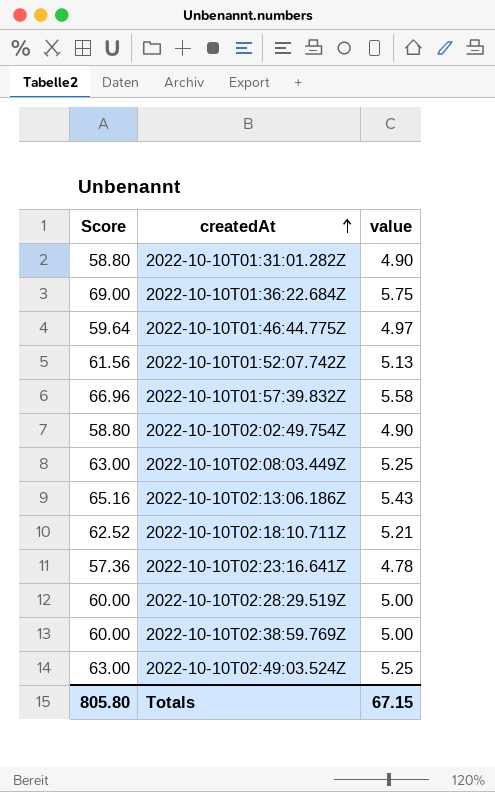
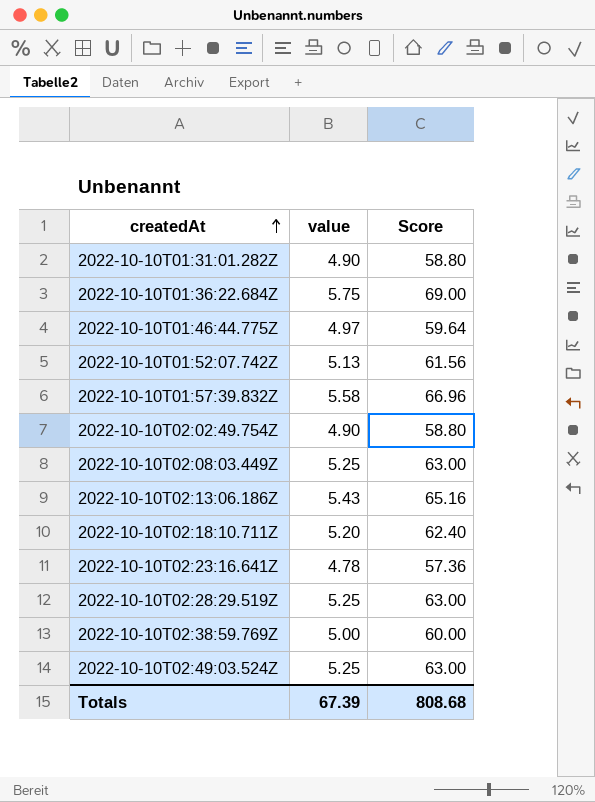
column Score | position: 1 -> 3
2022-10-10T02:18:10.711Z | value: 5.21 -> 5.20
2022-10-10T02:18:10.711Z | Score: 62.52 -> 62.40
2022-10-10T02:28:29.519Z | value: 5.00 -> 5.25
2022-10-10T02:28:29.519Z | Score: 60.00 -> 63.00
Totals | value: 67.15 -> 67.39
Totals | Score: 805.80 -> 808.68

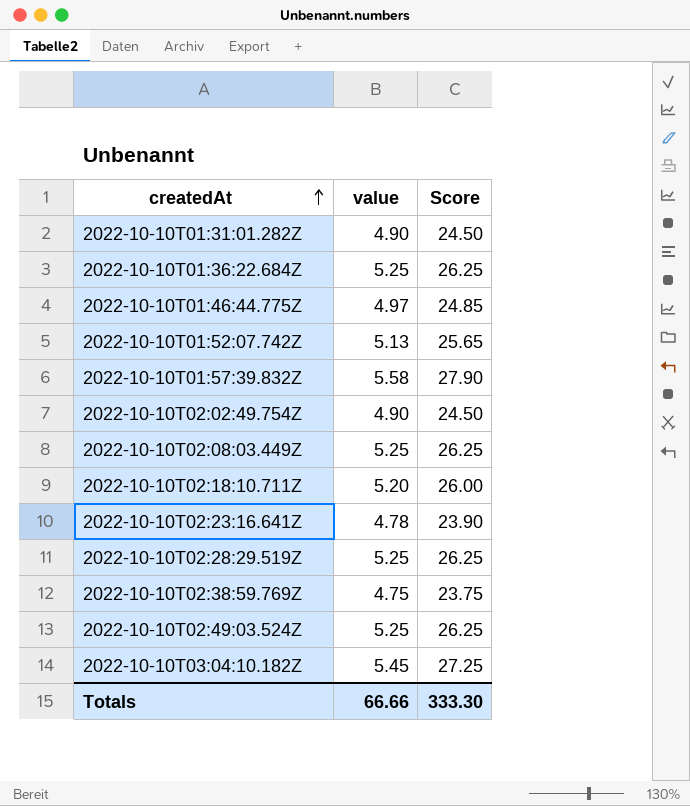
column Score | formula: [value] * 12 -> [value] * 5
row 2022-10-10T02:13:06.186Z: 5.43 | 65.16 -> none
2022-10-10T01:36:22.684Z | value: 5.75 -> 5.25
2022-10-10T02:38:59.769Z | value: 5.00 -> 4.75
row 2022-10-10T03:04:10.182Z: none -> 5.45 | 27.25
Totals | value: 67.39 -> 66.66
Totals | Score: 808.68 -> 333.30

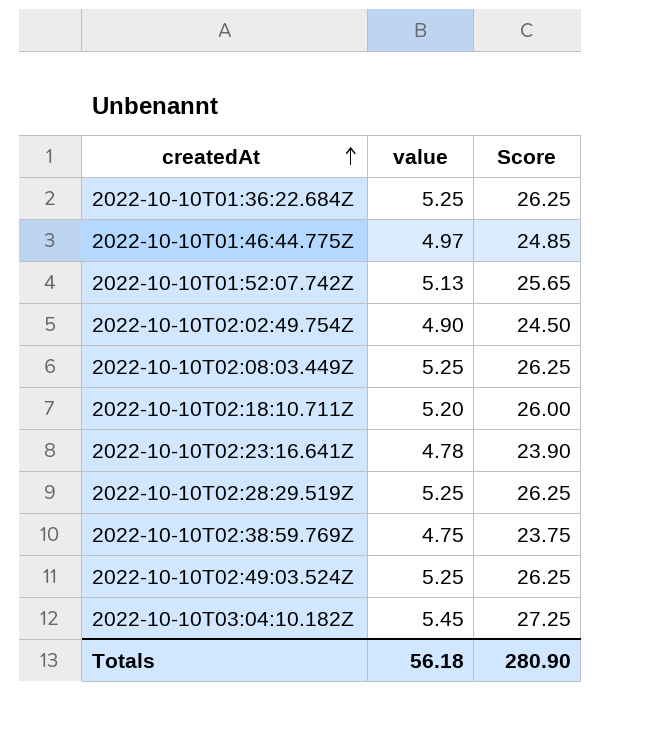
row 2022-10-10T01:31:01.282Z: 4.90 | 24.50 -> none
row 2022-10-10T01:57:39.832Z: 5.58 | 27.90 -> none
Totals | value: 66.66 -> 56.18
Totals | Score: 333.30 -> 280.90

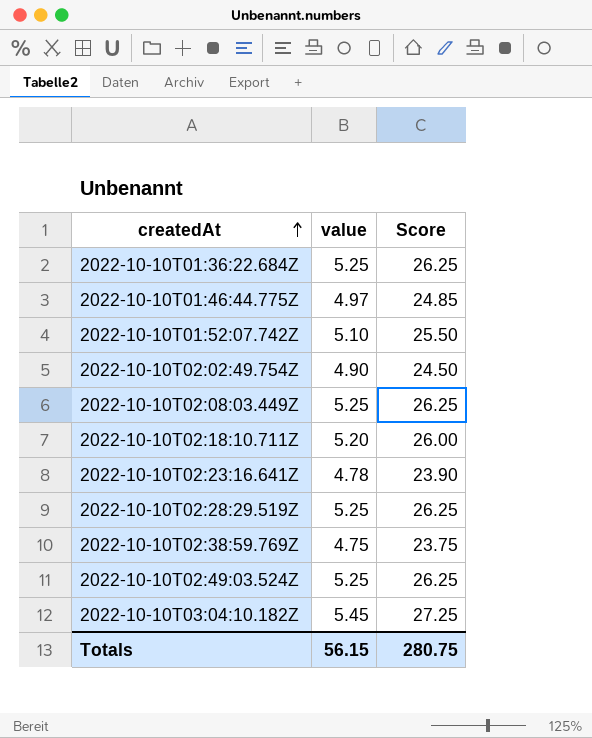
2022-10-10T01:52:07.742Z | value: 5.13 -> 5.10
2022-10-10T01:52:07.742Z | Score: 25.65 -> 25.50
Totals | value: 56.18 -> 56.15
Totals | Score: 280.90 -> 280.75

